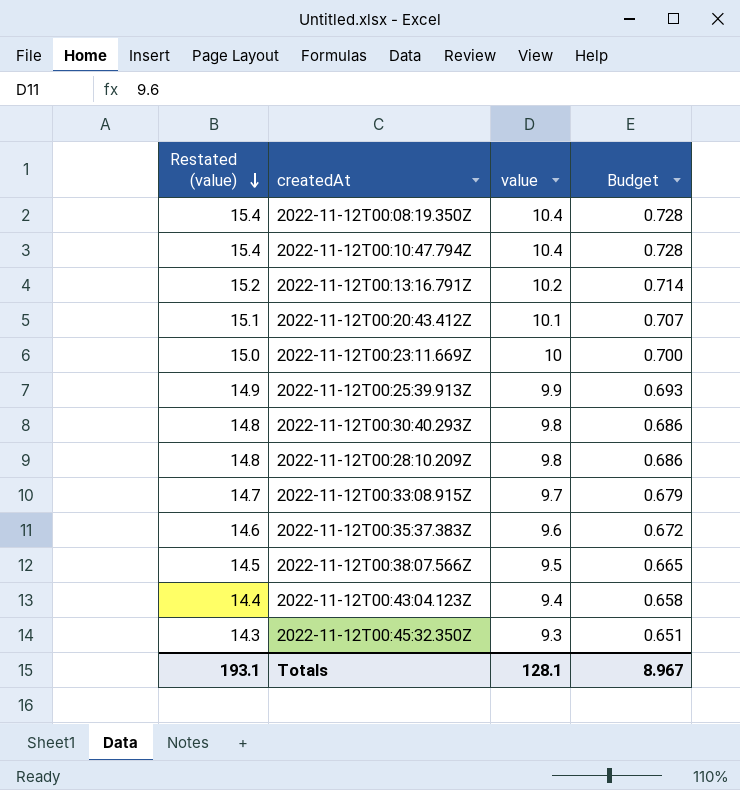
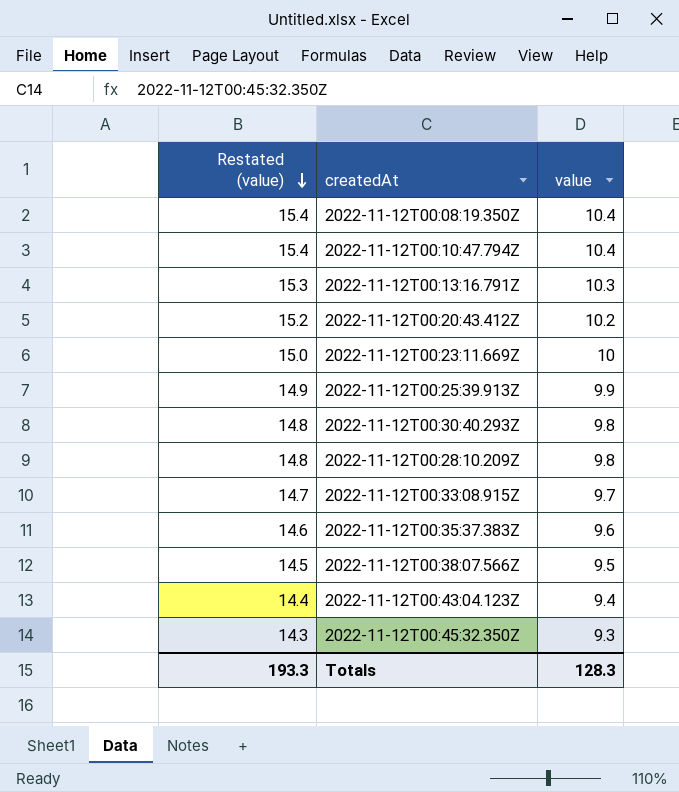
column Budget | formula: [value] * 0.07 -> none
2022-11-12T00:13:16.791Z | Restated (value): 15.2 -> 15.3
2022-11-12T00:13:16.791Z | value: 10.2 -> 10.3
2022-11-12T00:20:43.412Z | Restated (value): 15.1 -> 15.2
2022-11-12T00:20:43.412Z | value: 10.1 -> 10.2
Totals | Restated (value): 193.1 -> 193.3
Totals | value: 128.1 -> 128.3

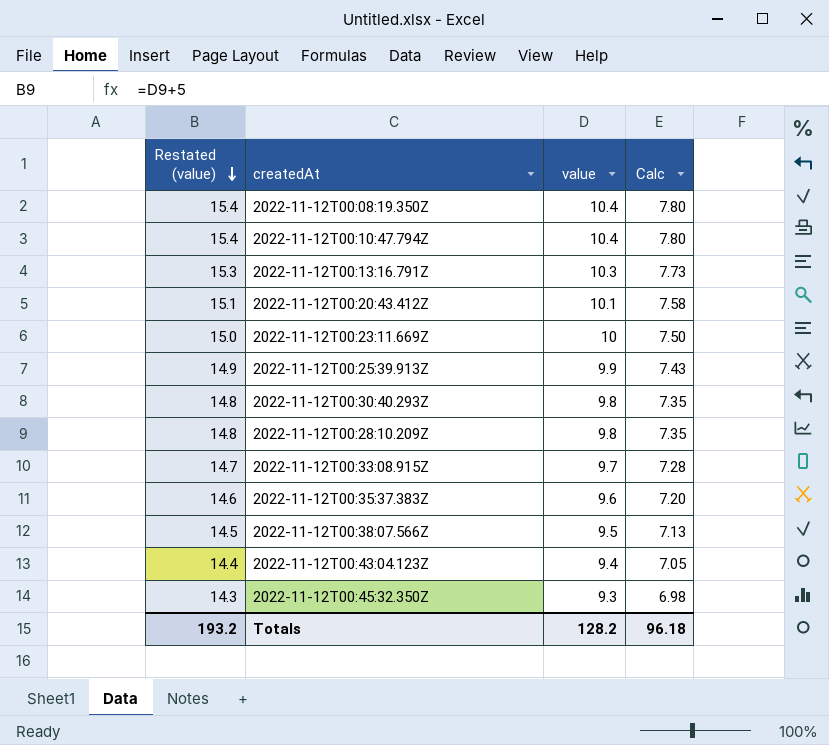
column Calc | formula: none -> [value] * 0.75
2022-11-12T00:20:43.412Z | Restated (value): 15.2 -> 15.1
2022-11-12T00:20:43.412Z | value: 10.2 -> 10.1
Totals | Restated (value): 193.3 -> 193.2
Totals | value: 128.3 -> 128.2

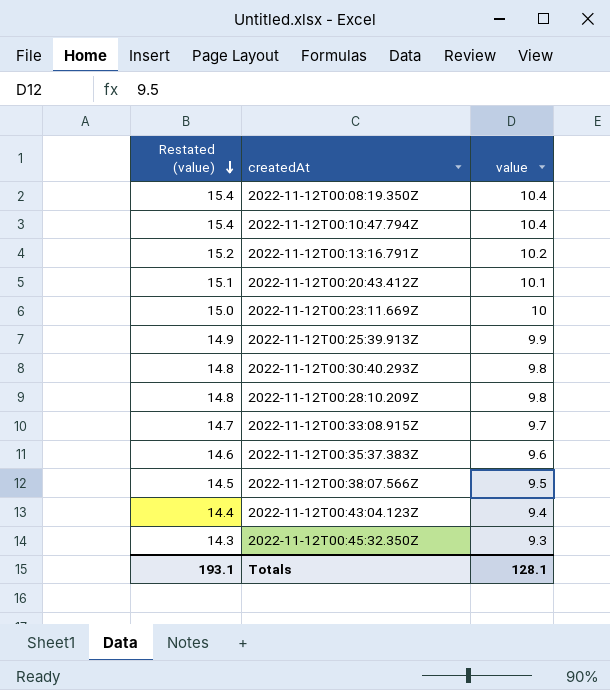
column Calc | formula: [value] * 0.75 -> none
2022-11-12T00:13:16.791Z | Restated (value): 15.3 -> 15.2
2022-11-12T00:13:16.791Z | value: 10.3 -> 10.2
Totals | Restated (value): 193.2 -> 193.1
Totals | value: 128.2 -> 128.1

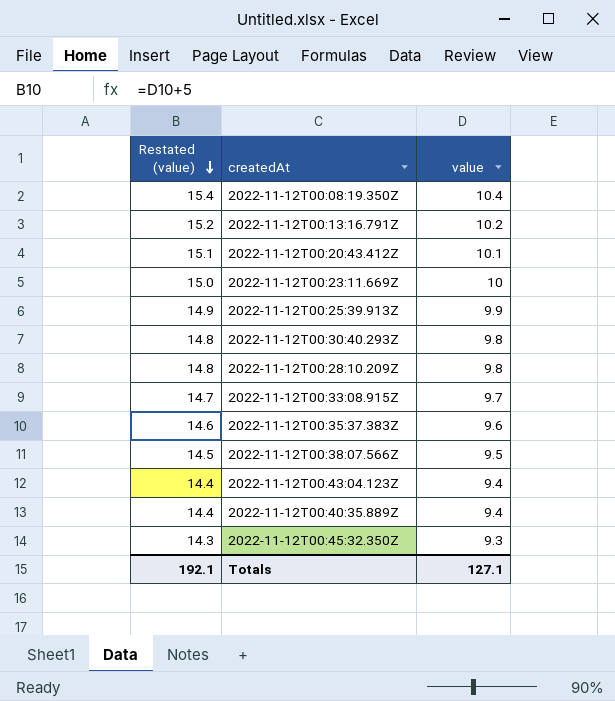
row 2022-11-12T00:10:47.794Z: 15.4 | 10.4 -> none
row 2022-11-12T00:40:35.889Z: none -> 14.4 | 9.4
Totals | Restated (value): 193.1 -> 192.1
Totals | value: 128.1 -> 127.1

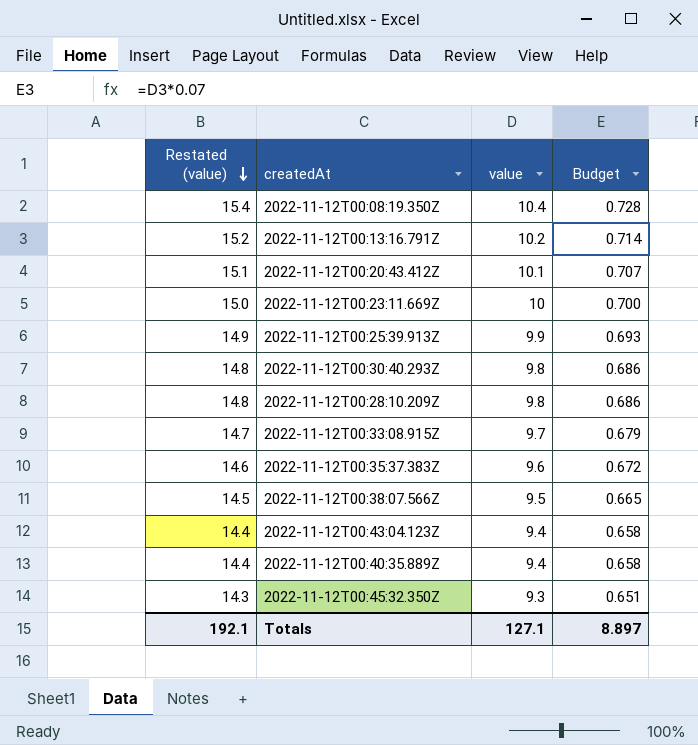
column Budget | formula: none -> [value] * 0.07

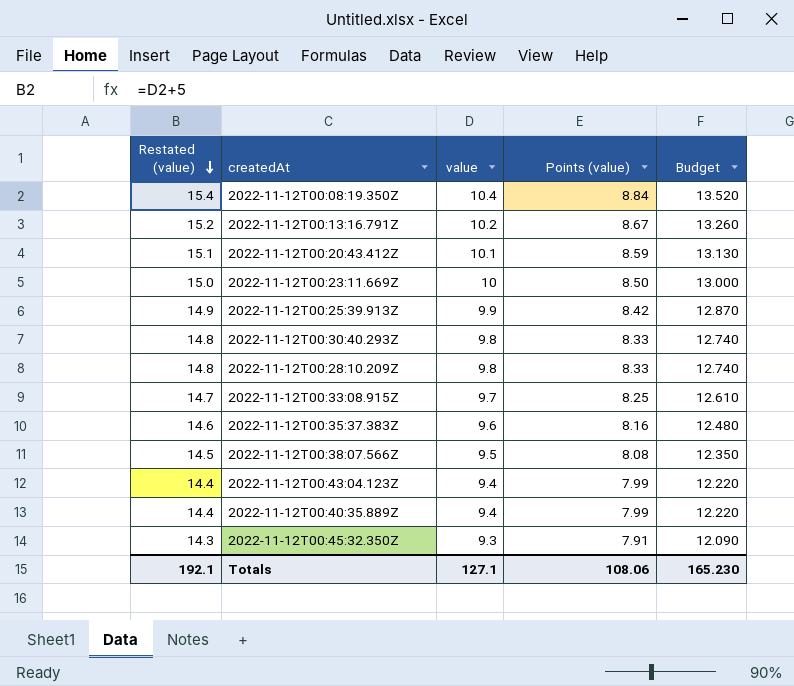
column Points (value) | formula: none -> [value] * 0.85
column Budget | formula: [value] * 0.07 -> [value] * 1.3
Totals | Budget: 8.897 -> 165.230

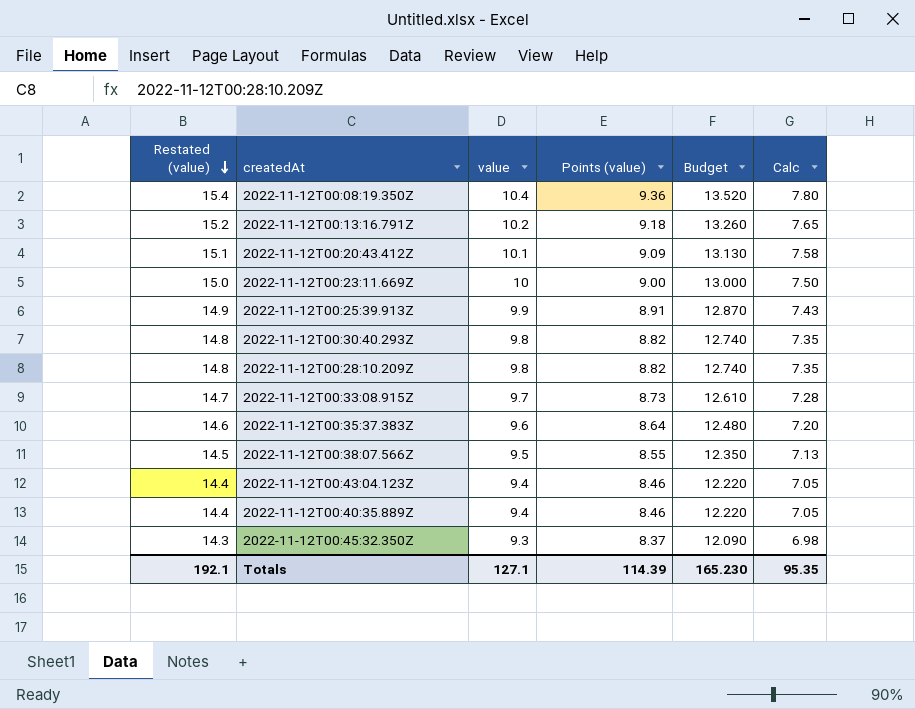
column Points (value) | formula: [value] * 0.85 -> [value] * 0.9
column Calc | formula: none -> [value] * 0.75
Totals | Points (value): 108.06 -> 114.39

